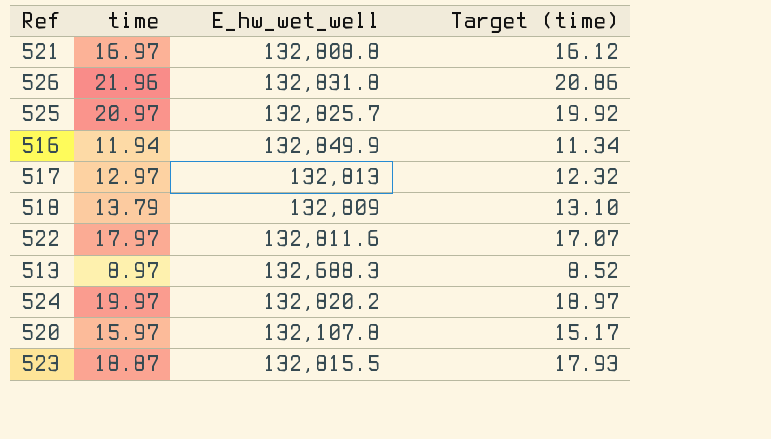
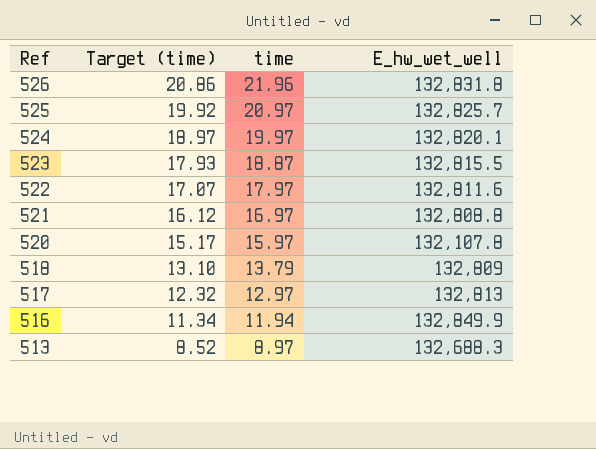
row order: none -> Ref descending
column Target (time) | position: 4 -> 2
524 | E_hw_wet_well: 132,820.2 -> 132,820.1

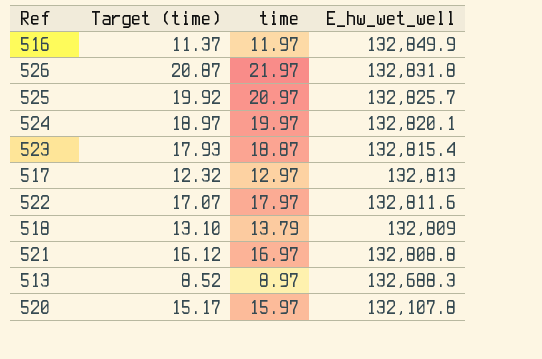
row order: Ref descending -> E_hw_wet_well descending
516 | Target (time): 11.34 -> 11.37
516 | time: 11.94 -> 11.97
526 | Target (time): 20.86 -> 20.87
526 | time: 21.96 -> 21.97
523 | E_hw_wet_well: 132,815.5 -> 132,815.4

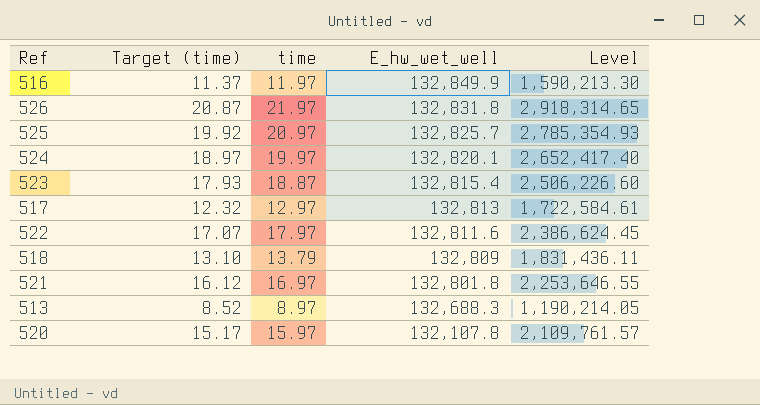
column Level | formula: none -> [time] * [E_hw_wet_well]
521 | E_hw_wet_well: 132,808.8 -> 132,801.8

